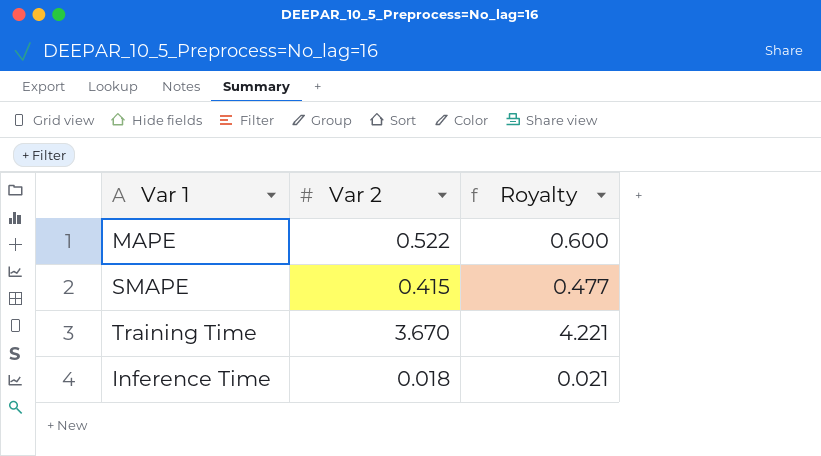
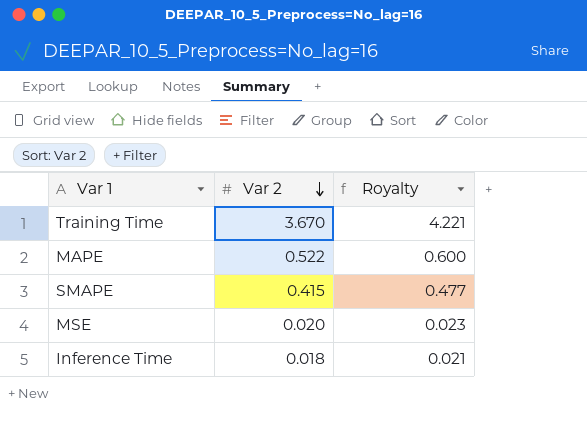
row order: none -> Var 2 descending
row MSE: none -> 0.020 | 0.023

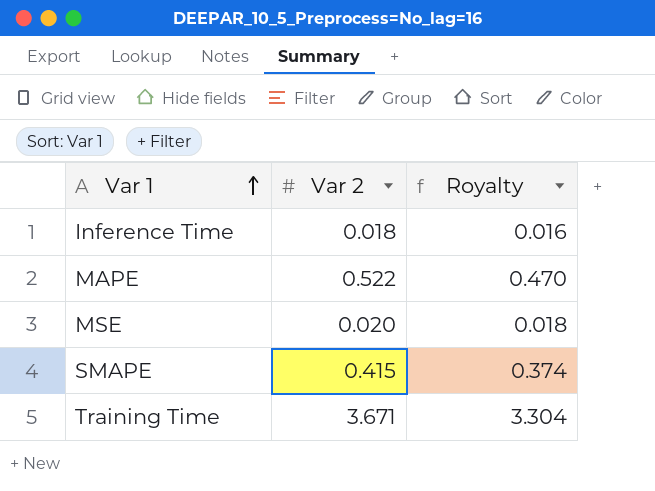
row order: Var 2 descending -> Var 1 ascending
column Royalty | formula: [Var 2] * 1.15 -> [Var 2] * 0.9
Training Time | Var 2: 3.670 -> 3.671

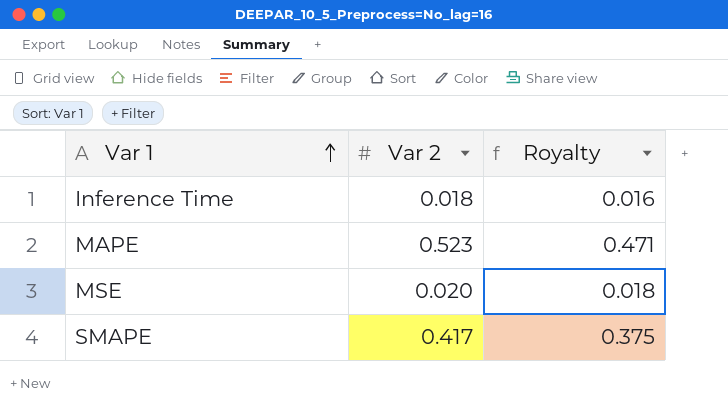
row Training Time: 3.671 | 3.304 -> none
MAPE | Var 2: 0.522 -> 0.523
MAPE | Royalty: 0.470 -> 0.471
SMAPE | Var 2: 0.415 -> 0.417
SMAPE | Royalty: 0.374 -> 0.375

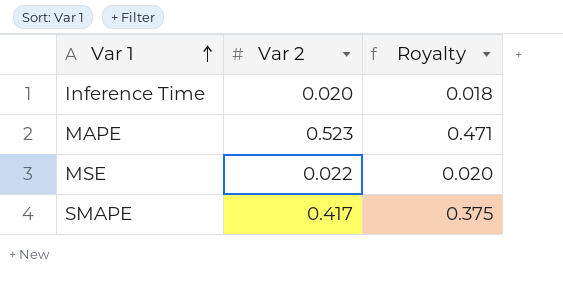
Inference Time | Var 2: 0.018 -> 0.020
Inference Time | Royalty: 0.016 -> 0.018
MSE | Var 2: 0.020 -> 0.022
MSE | Royalty: 0.018 -> 0.020

